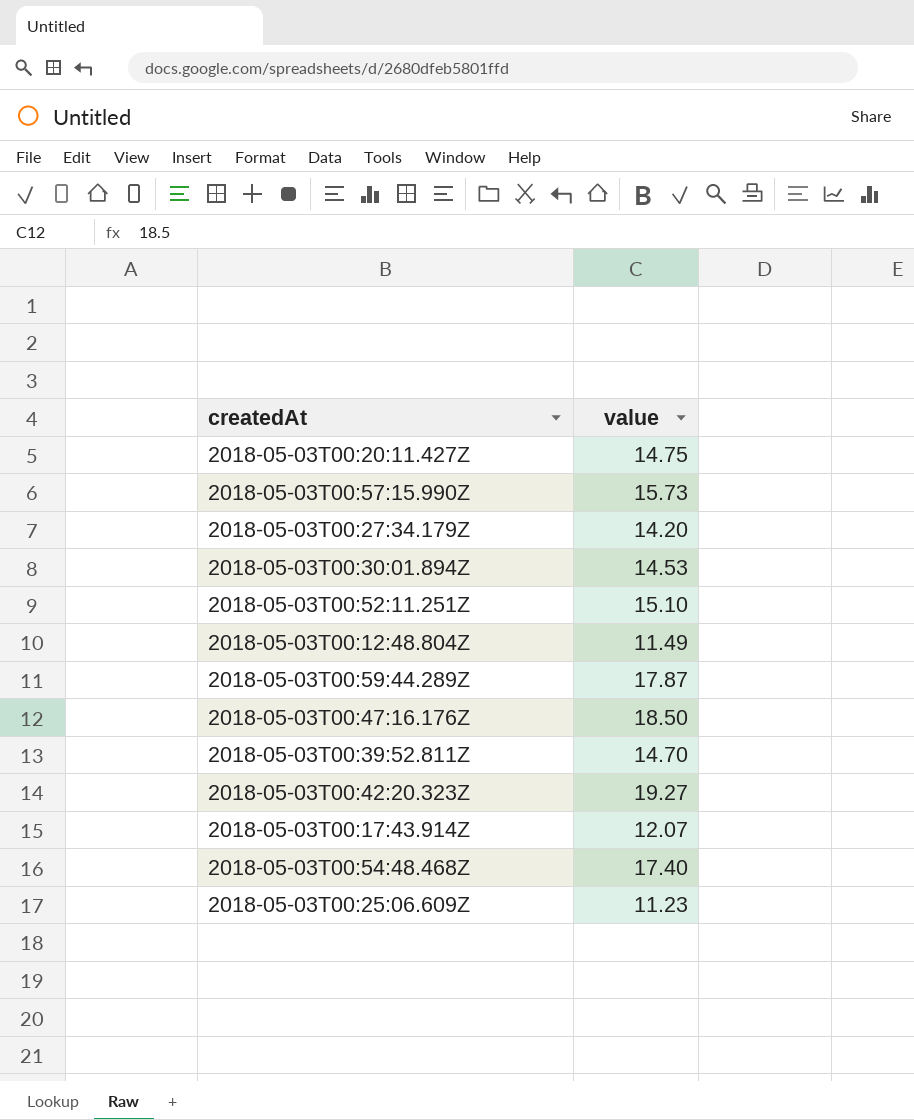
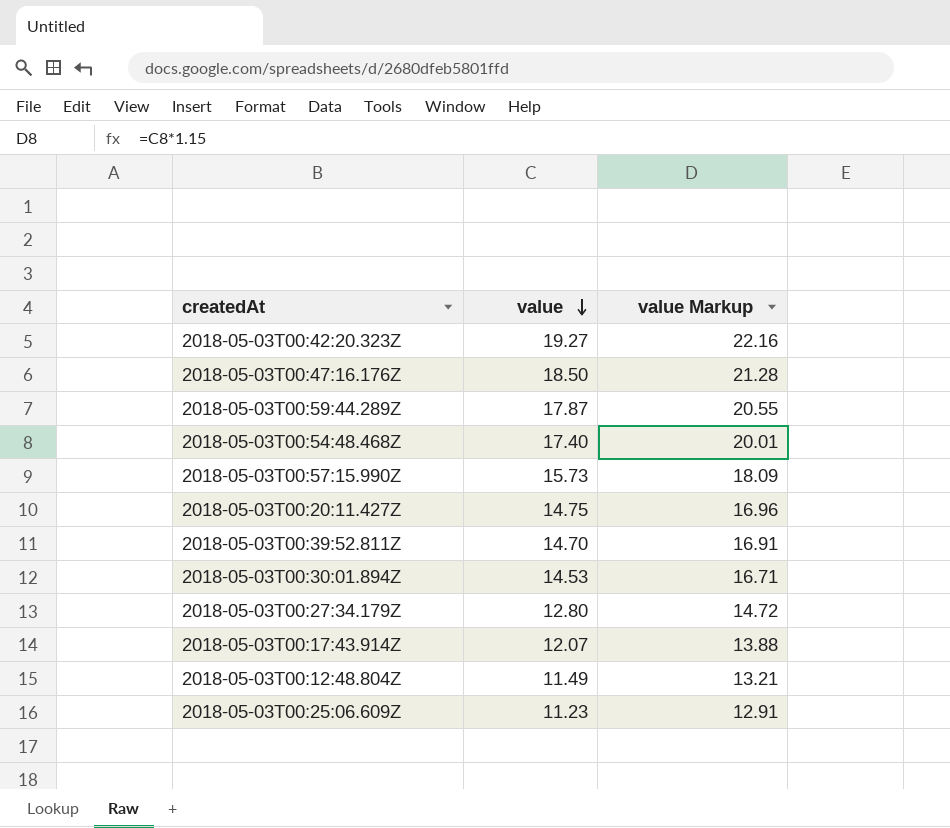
row order: none -> value descending
column value Markup | formula: none -> [value] * 1.15
row 2018-05-03T00:52:11.251Z: 15.10 -> none
2018-05-03T00:27:34.179Z | value: 14.20 -> 12.80

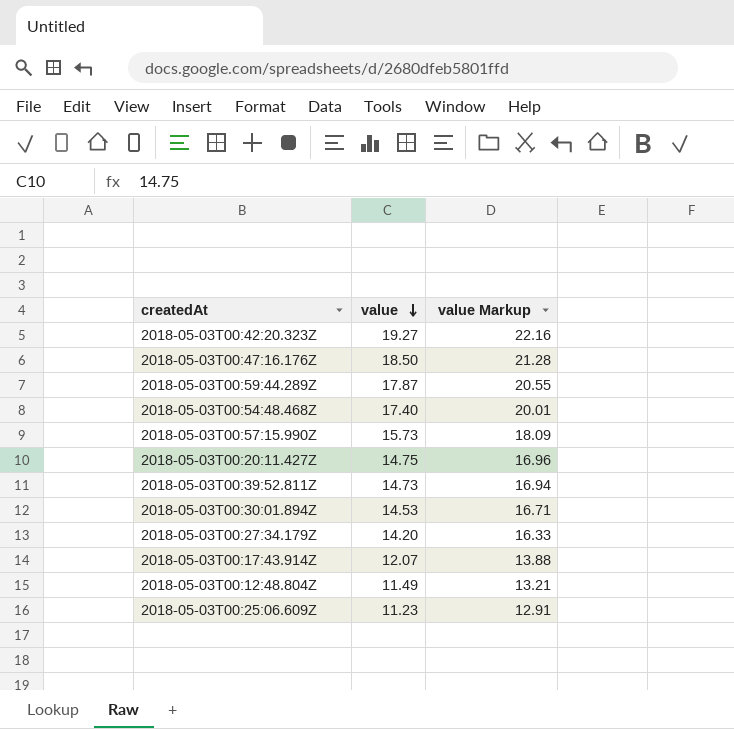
2018-05-03T00:39:52.811Z | value: 14.70 -> 14.73
2018-05-03T00:39:52.811Z | value Markup: 16.91 -> 16.94
2018-05-03T00:27:34.179Z | value: 12.80 -> 14.20
2018-05-03T00:27:34.179Z | value Markup: 14.72 -> 16.33

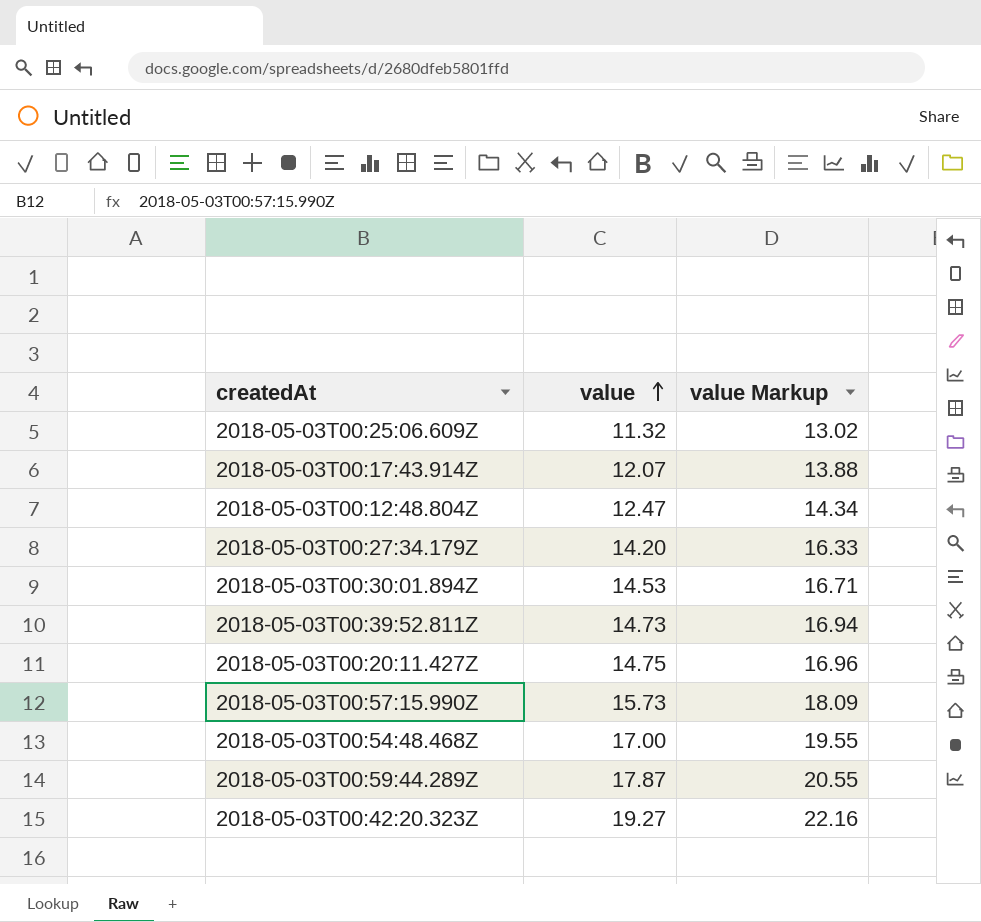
row order: value descending -> value ascending
row 2018-05-03T00:47:16.176Z: 18.50 | 21.28 -> none
2018-05-03T00:25:06.609Z | value: 11.23 -> 11.32
2018-05-03T00:25:06.609Z | value Markup: 12.91 -> 13.02
2018-05-03T00:12:48.804Z | value: 11.49 -> 12.47
2018-05-03T00:12:48.804Z | value Markup: 13.21 -> 14.34
2018-05-03T00:54:48.468Z | value: 17.40 -> 17.00
2018-05-03T00:54:48.468Z | value Markup: 20.01 -> 19.55

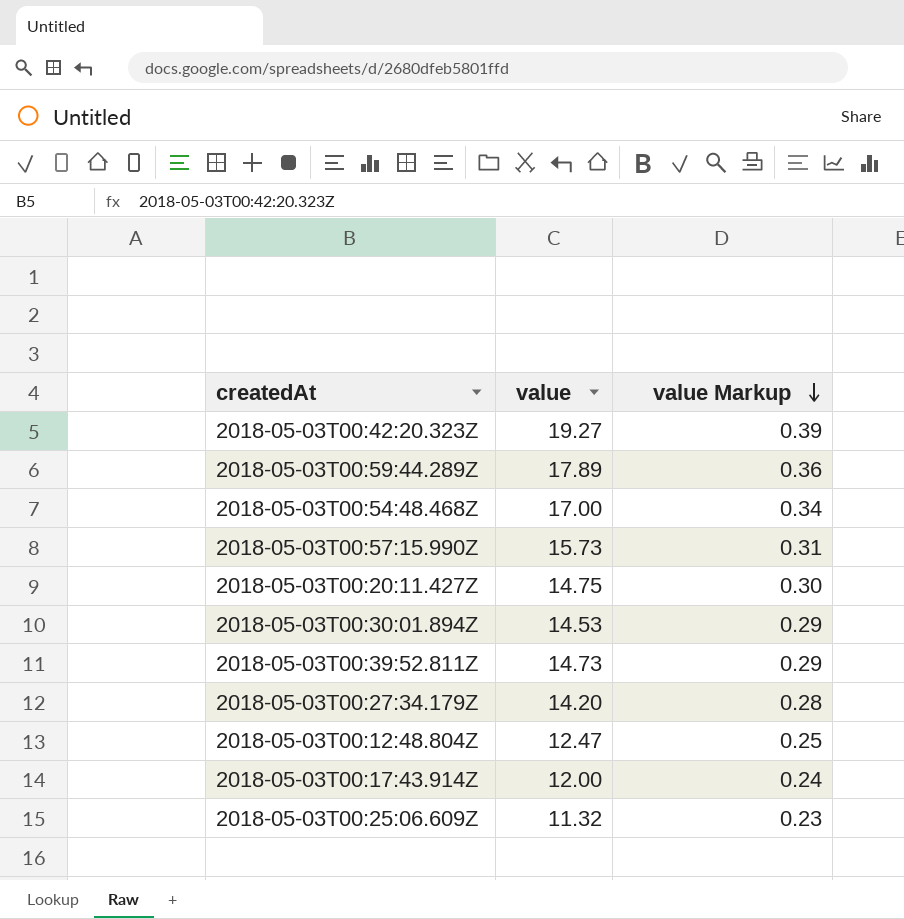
row order: value ascending -> value Markup descending
column value Markup | formula: [value] * 1.15 -> [value] * 0.02
2018-05-03T00:59:44.289Z | value: 17.87 -> 17.89
2018-05-03T00:17:43.914Z | value: 12.07 -> 12.00

